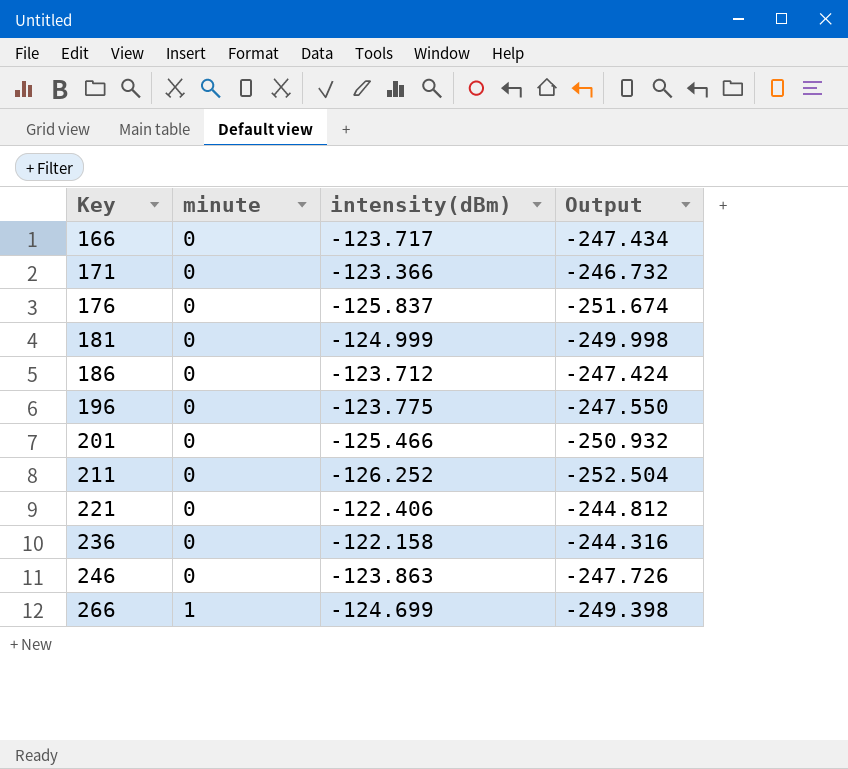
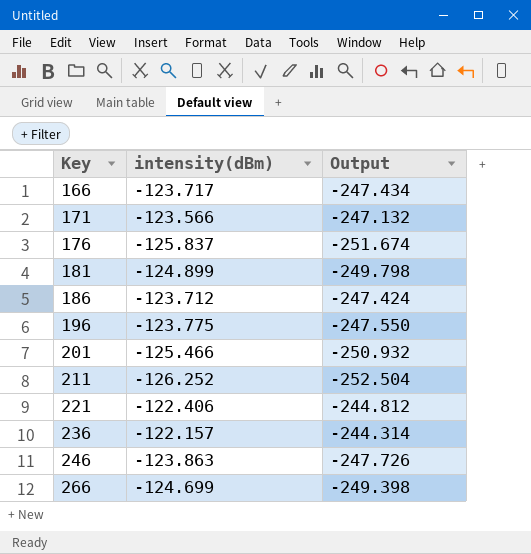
column minute | position: 2 -> none
171 | intensity(dBm): -123.366 -> -123.566
171 | Output: -246.732 -> -247.132
181 | intensity(dBm): -124.999 -> -124.899
181 | Output: -249.998 -> -249.798
236 | intensity(dBm): -122.158 -> -122.157
236 | Output: -244.316 -> -244.314

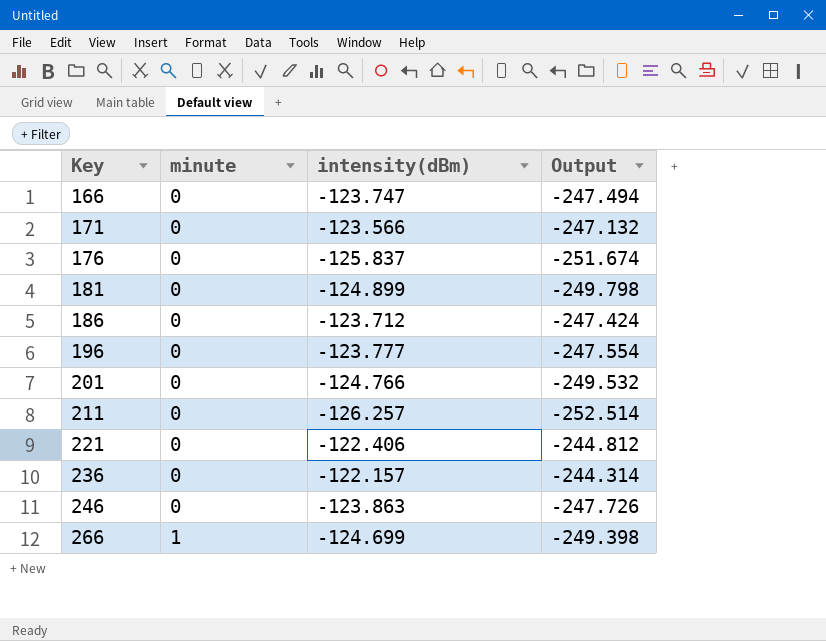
column minute | position: none -> 2
166 | intensity(dBm): -123.717 -> -123.747
166 | Output: -247.434 -> -247.494
196 | intensity(dBm): -123.775 -> -123.777
196 | Output: -247.550 -> -247.554
201 | intensity(dBm): -125.466 -> -124.766
201 | Output: -250.932 -> -249.532
211 | intensity(dBm): -126.252 -> -126.257
211 | Output: -252.504 -> -252.514

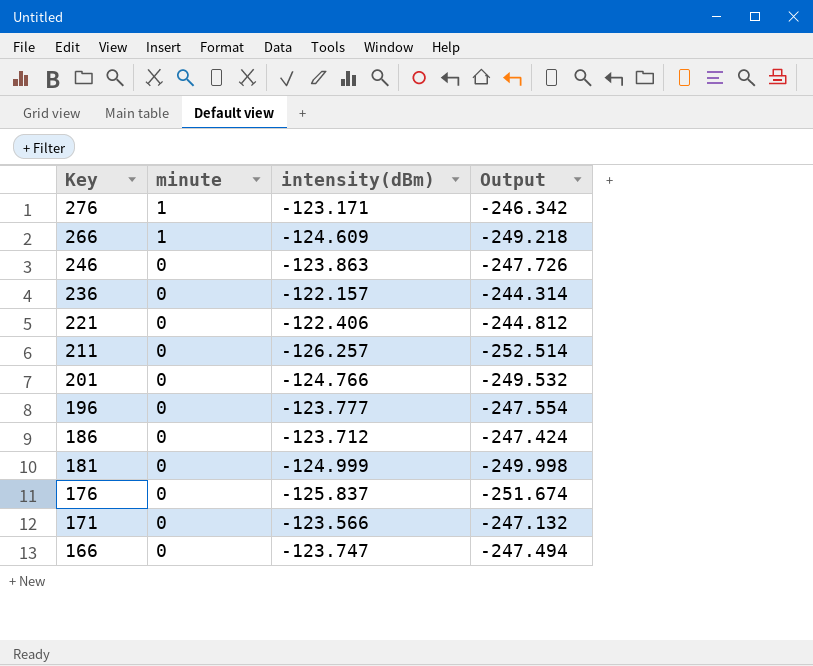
row order: Key ascending -> Key descending
row 276: none -> 1 | -123.171 | -246.342
266 | intensity(dBm): -124.699 -> -124.609
266 | Output: -249.398 -> -249.218
181 | intensity(dBm): -124.899 -> -124.999
181 | Output: -249.798 -> -249.998

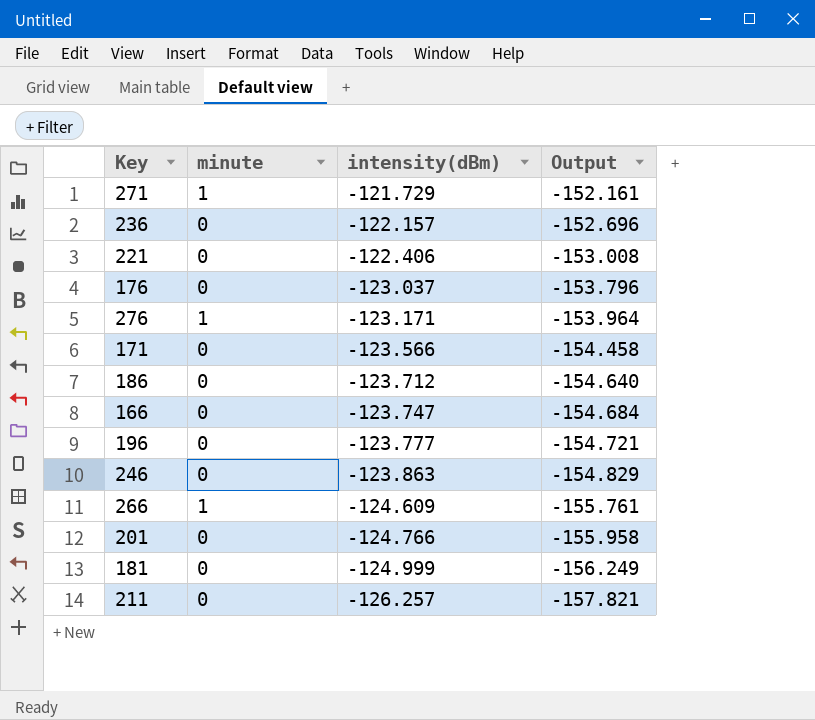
row order: Key descending -> intensity(dBm) descending
column Output | formula: [intensity(dBm)] * 2 -> [intensity(dBm)] * 1.25
row 271: none -> 1 | -121.729 | -152.161
176 | intensity(dBm): -125.837 -> -123.037

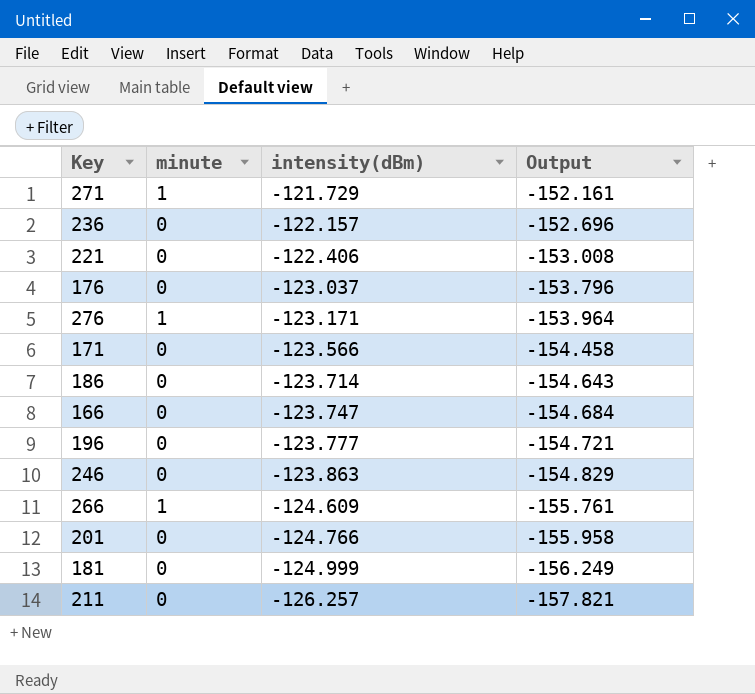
186 | intensity(dBm): -123.712 -> -123.714
186 | Output: -154.640 -> -154.643

